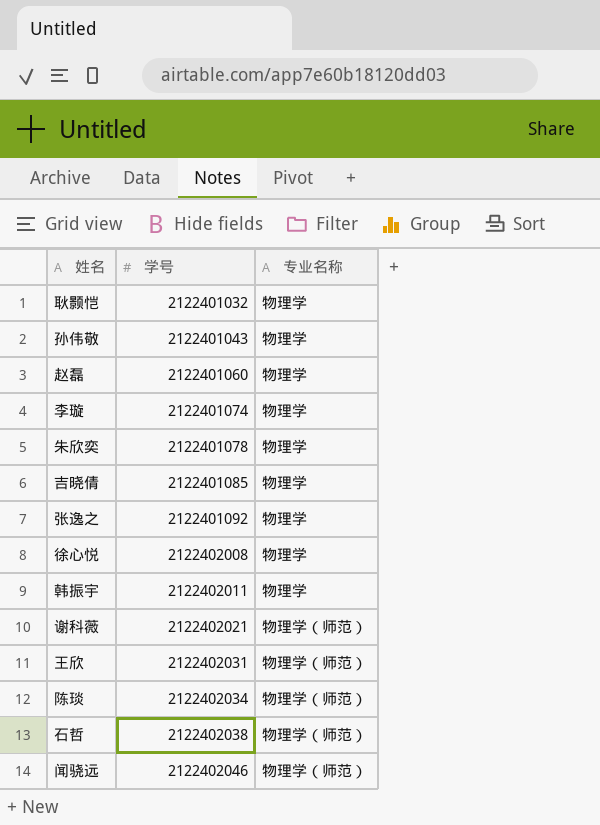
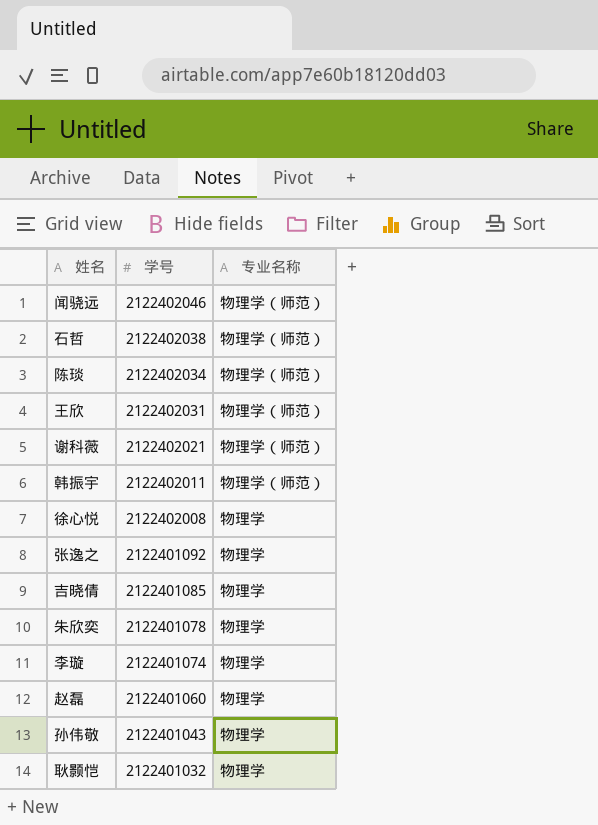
row order: 学号 ascending -> 学号 descending
韩振宇 | 专业名称: 物理学 -> 物理学（师范）

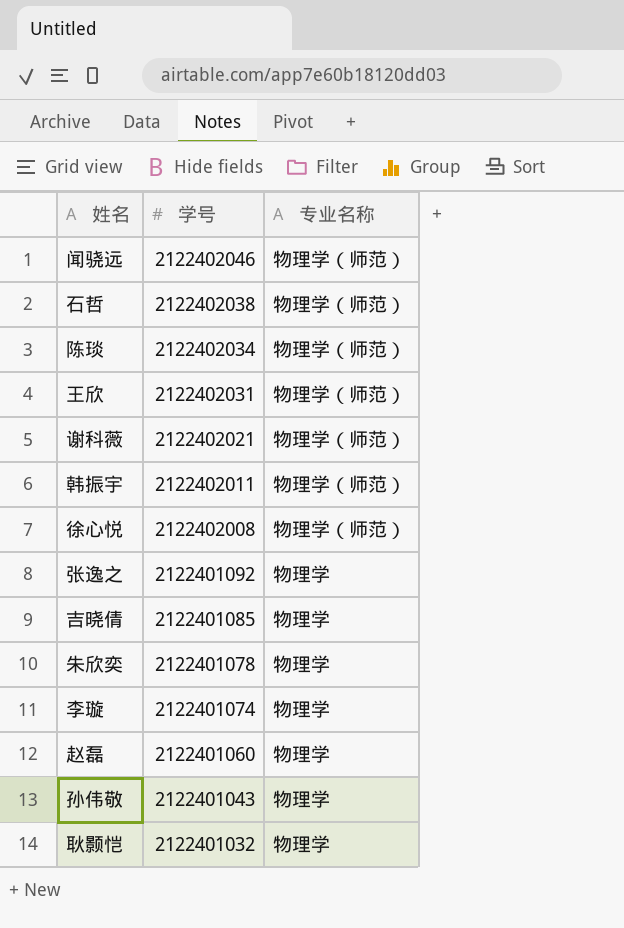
徐心悦 | 专业名称: 物理学 -> 物理学（师范）

